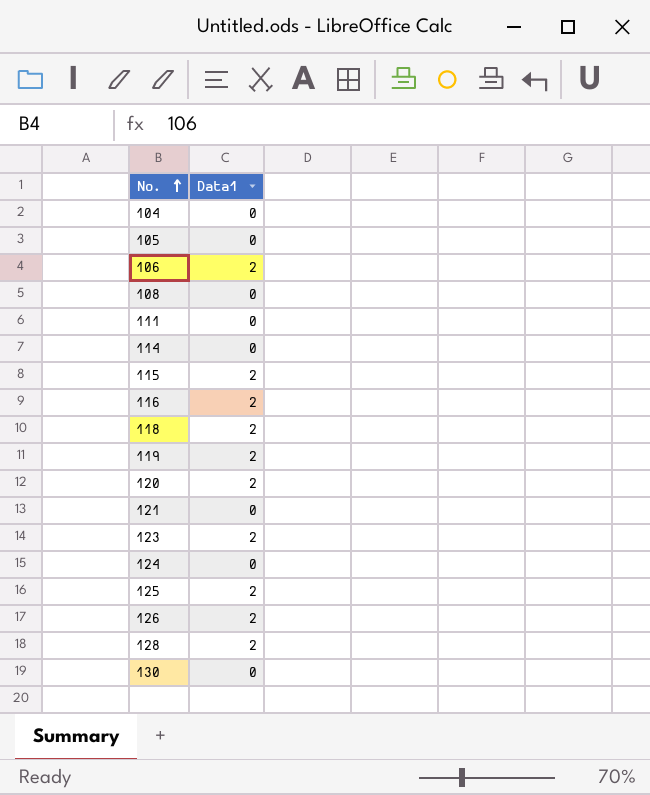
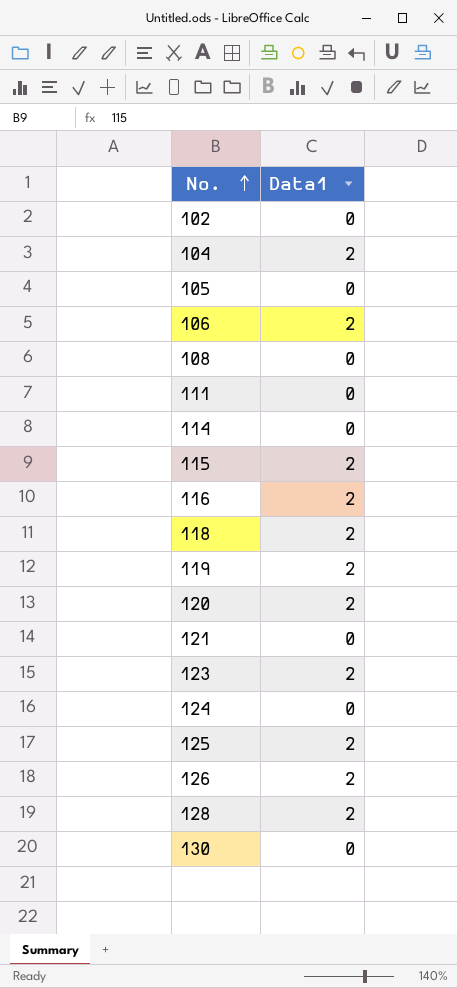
row 102: none -> 0
104 | Data1: 0 -> 2

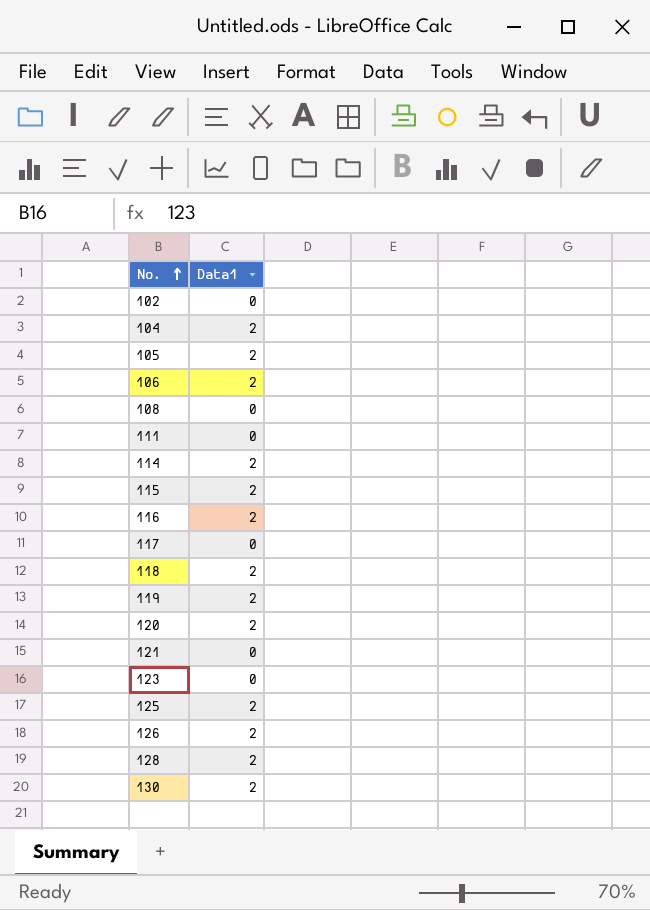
row 124: 0 -> none
105 | Data1: 0 -> 2
114 | Data1: 0 -> 2
row 117: none -> 0
123 | Data1: 2 -> 0
130 | Data1: 0 -> 2

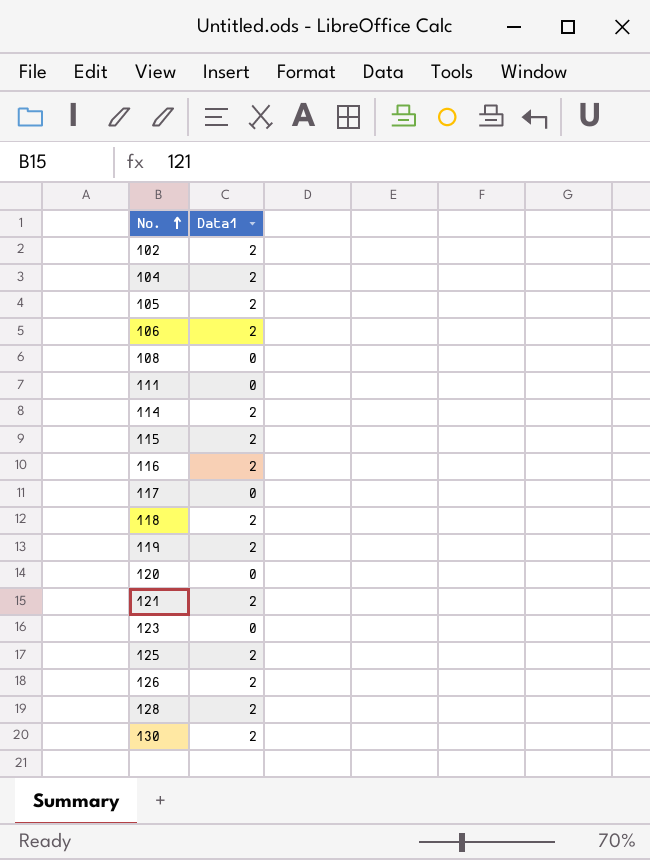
102 | Data1: 0 -> 2
120 | Data1: 2 -> 0
121 | Data1: 0 -> 2

